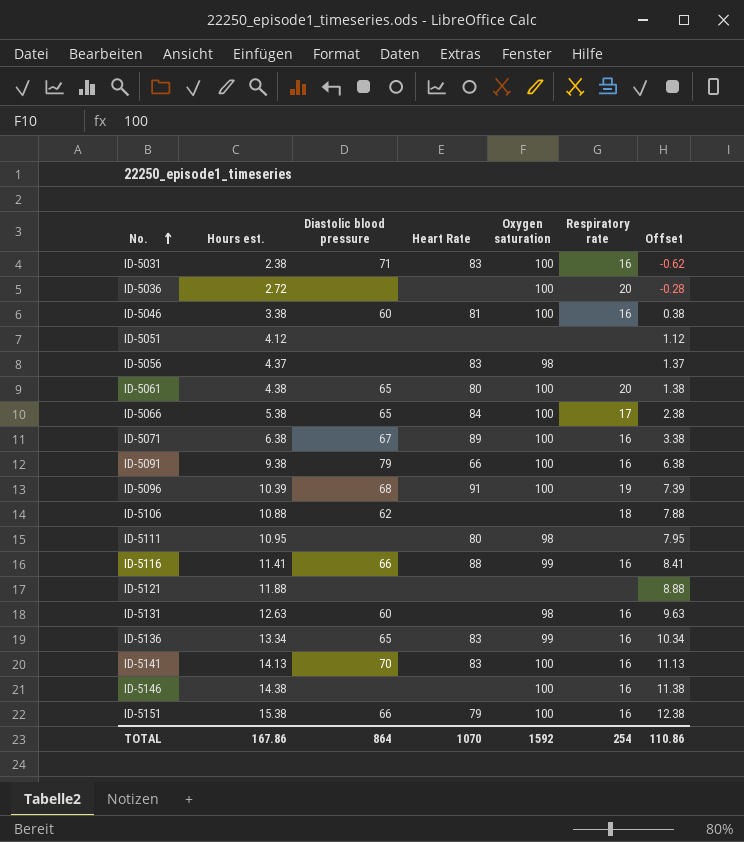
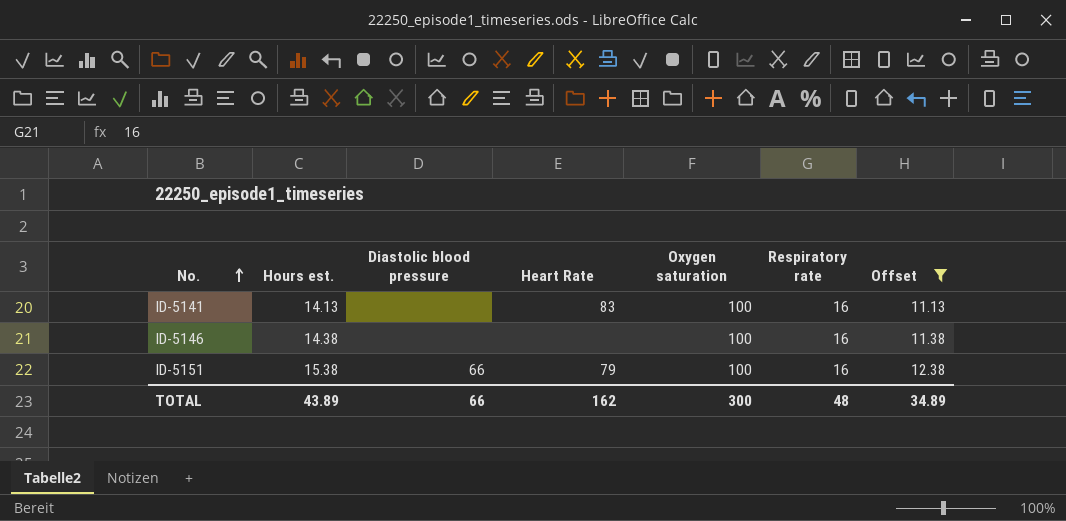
filter: none -> Offset >= 11.13
ID-5141 | Diastolic blood pressure: 70 -> none
TOTAL | Hours est.: 167.86 -> 43.89
TOTAL | Diastolic blood pressure: 864 -> 66
TOTAL | Heart Rate: 1070 -> 162
TOTAL | Oxygen saturation: 1592 -> 300
TOTAL | Respiratory rate: 254 -> 48
TOTAL | Offset: 110.86 -> 34.89

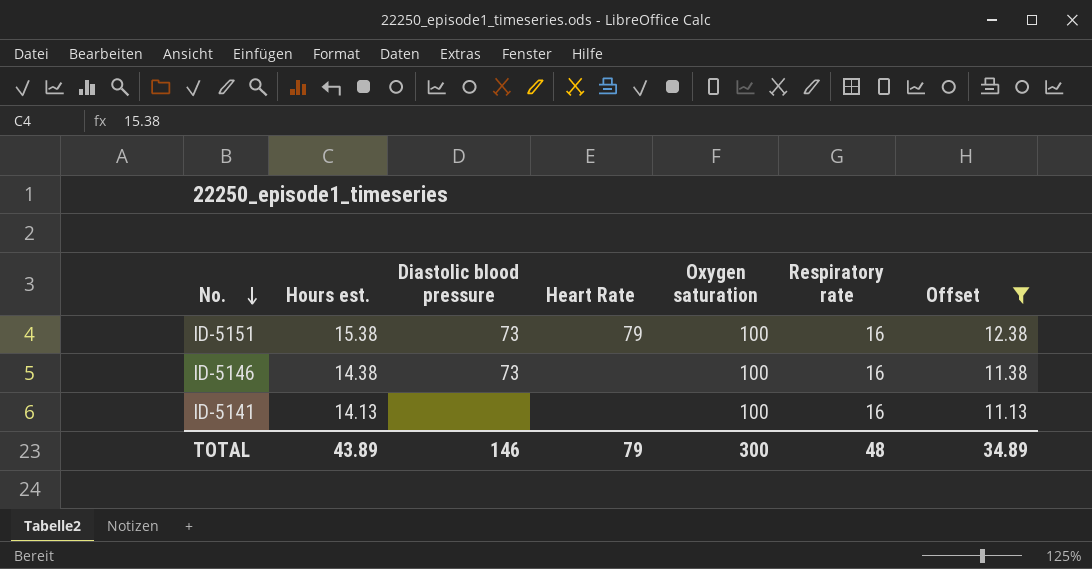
row order: No. ascending -> No. descending
ID-5151 | Diastolic blood pressure: 66 -> 73
ID-5146 | Diastolic blood pressure: none -> 73
ID-5141 | Heart Rate: 83 -> none
TOTAL | Diastolic blood pressure: 66 -> 146
TOTAL | Heart Rate: 162 -> 79

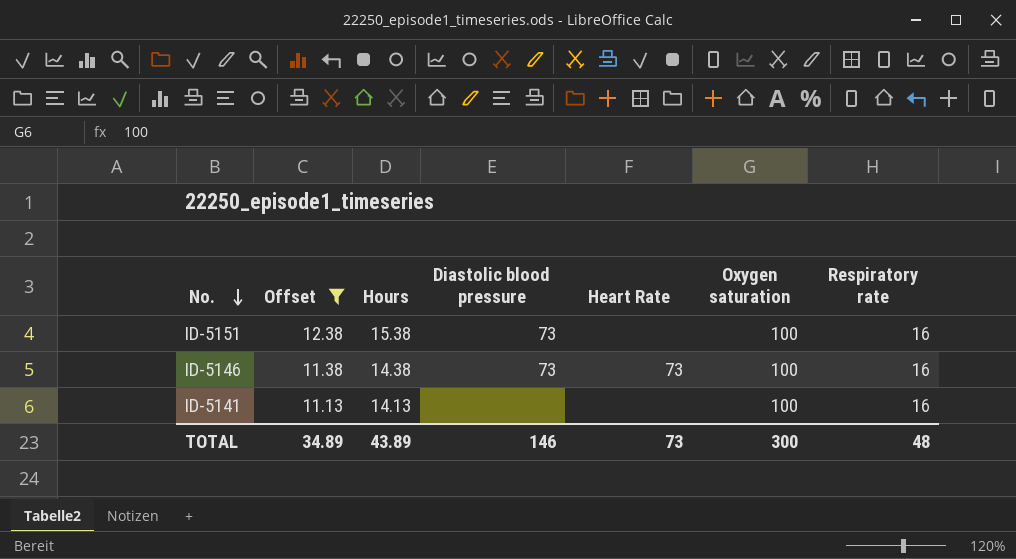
column Offset | position: 7 -> 2
column name: Hours est. -> Hours
ID-5151 | Heart Rate: 79 -> none
ID-5146 | Heart Rate: none -> 73
TOTAL | Heart Rate: 79 -> 73

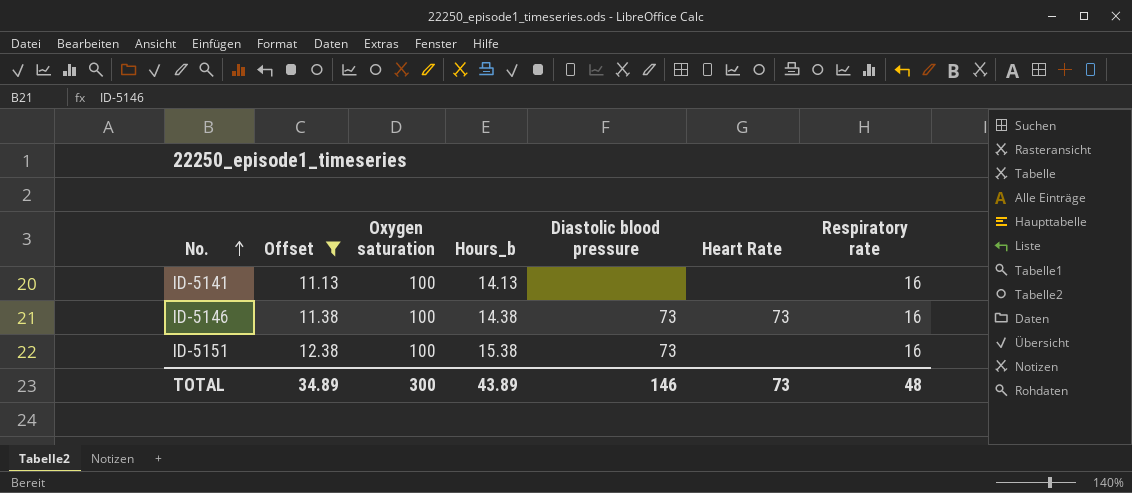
row order: No. descending -> No. ascending
column Oxygen saturation | position: 6 -> 3
column name: Hours -> Hours_b

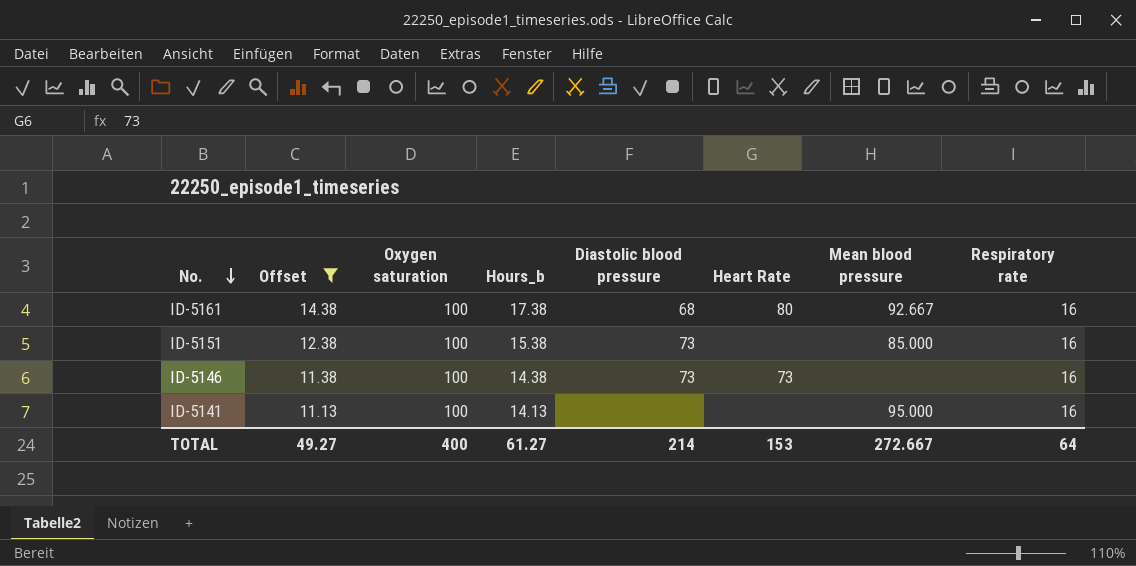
row order: No. ascending -> No. descending
column Mean blood pressure | position: none -> 7
row ID-5161: none -> 14.38 | 100 | 17.38 | 68 | 80 | 92.667 | 16
TOTAL | Offset: 34.89 -> 49.27
TOTAL | Oxygen saturation: 300 -> 400
TOTAL | Hours_b: 43.89 -> 61.27
TOTAL | Diastolic blood pressure: 146 -> 214
TOTAL | Heart Rate: 73 -> 153
TOTAL | Respiratory rate: 48 -> 64

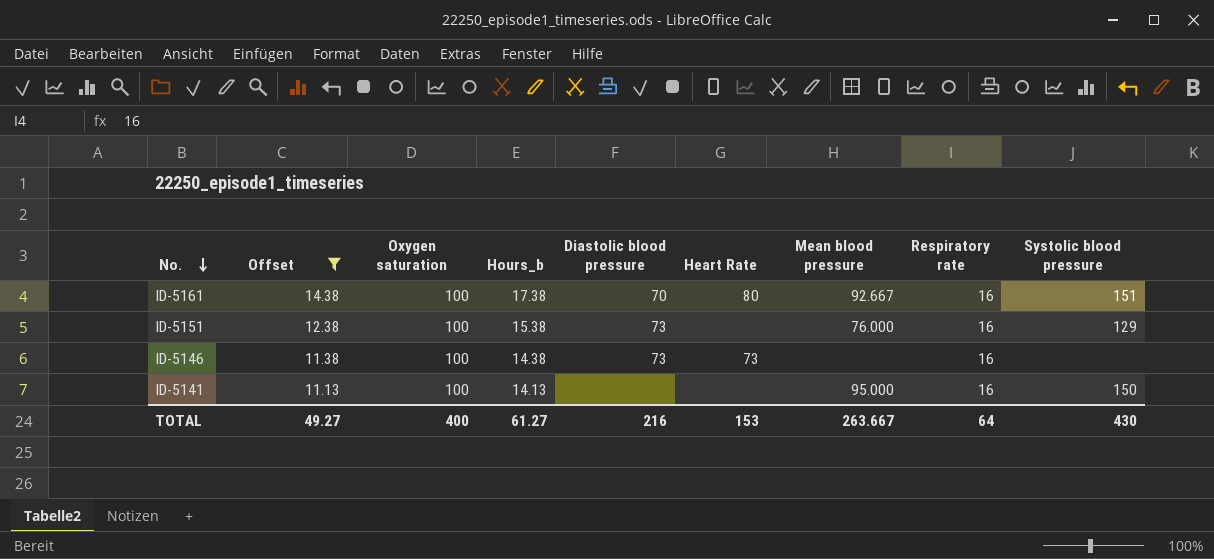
column Systolic blood pressure | position: none -> 9
ID-5161 | Diastolic blood pressure: 68 -> 70
ID-5151 | Mean blood pressure: 85.000 -> 76.000
TOTAL | Diastolic blood pressure: 214 -> 216
TOTAL | Mean blood pressure: 272.667 -> 263.667

